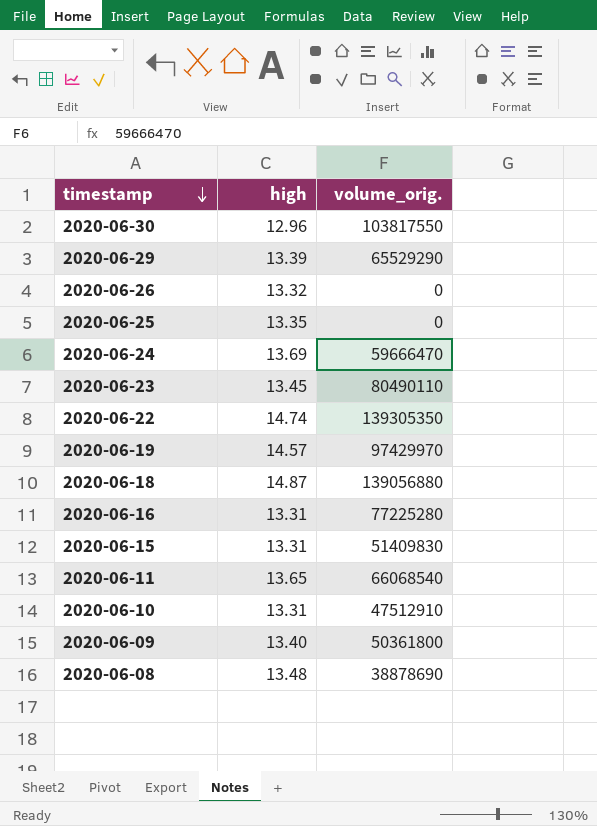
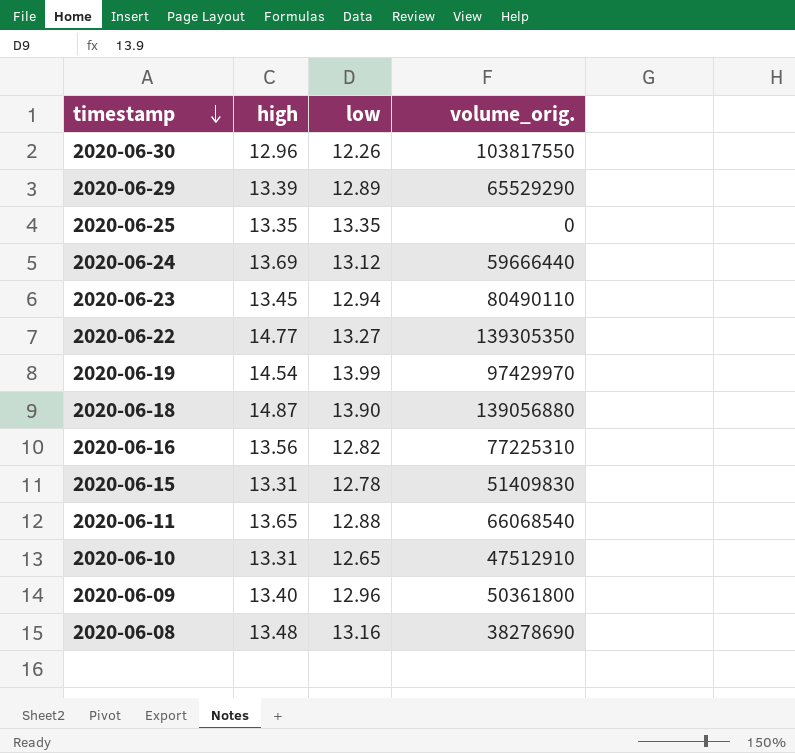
column low | position: none -> 3
row 2020-06-26: 13.32 | 0 -> none
2020-06-24 | volume_orig.: 59666470 -> 59666440
2020-06-22 | high: 14.74 -> 14.77
2020-06-19 | high: 14.57 -> 14.54
2020-06-16 | high: 13.31 -> 13.56
2020-06-16 | volume_orig.: 77225280 -> 77225310
2020-06-08 | volume_orig.: 38878690 -> 38278690

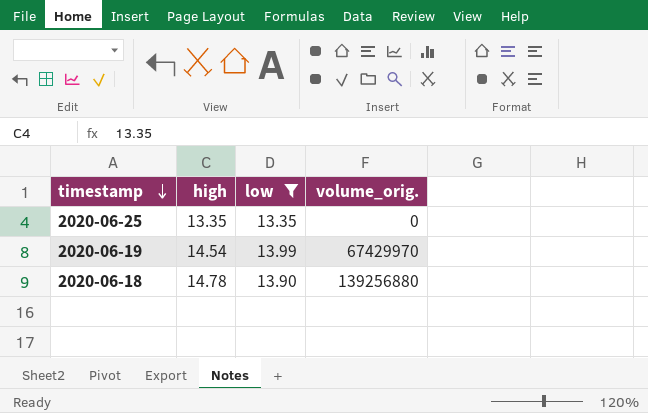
filter: none -> low >= 13.35
2020-06-19 | volume_orig.: 97429970 -> 67429970
2020-06-18 | high: 14.87 -> 14.78
2020-06-18 | volume_orig.: 139056880 -> 139256880

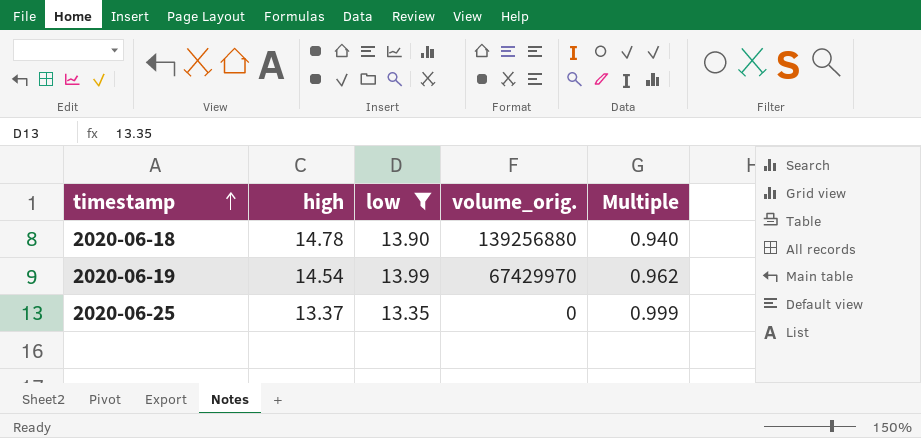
row order: timestamp descending -> timestamp ascending
column Multiple | formula: none -> [low] / [high]
2020-06-25 | high: 13.35 -> 13.37

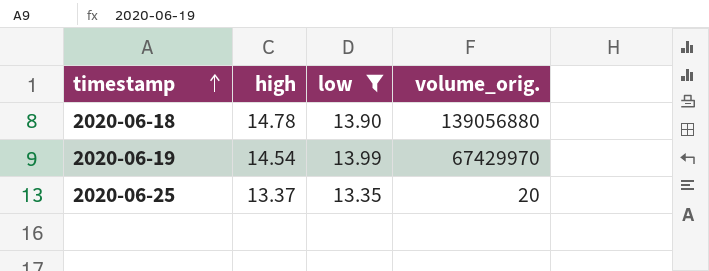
column Multiple | formula: [low] / [high] -> none
2020-06-18 | volume_orig.: 139256880 -> 139056880
2020-06-25 | volume_orig.: 0 -> 20

